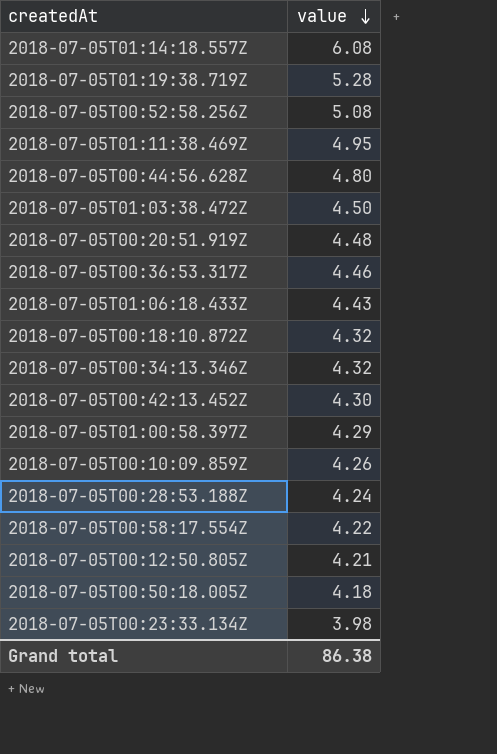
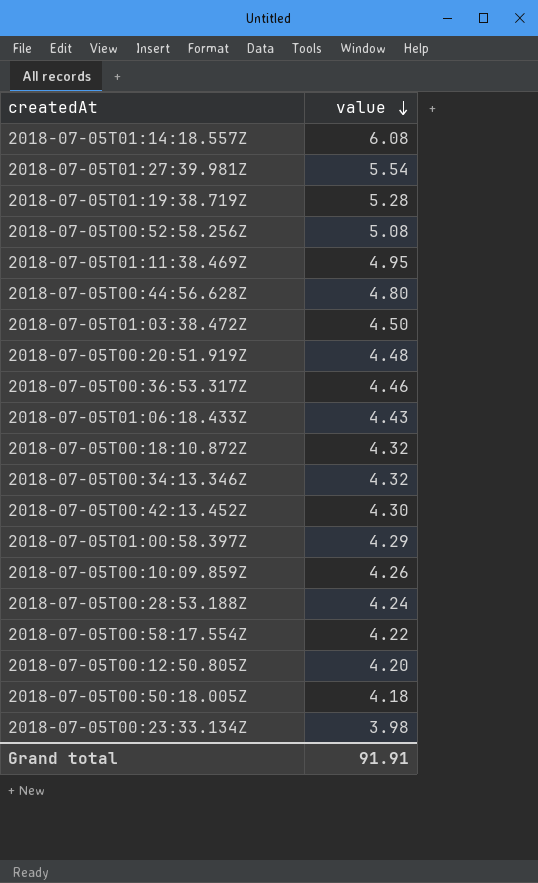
row 2018-07-05T01:27:39.981Z: none -> 5.54
2018-07-05T00:12:50.805Z | value: 4.21 -> 4.20
Grand total | value: 86.38 -> 91.91

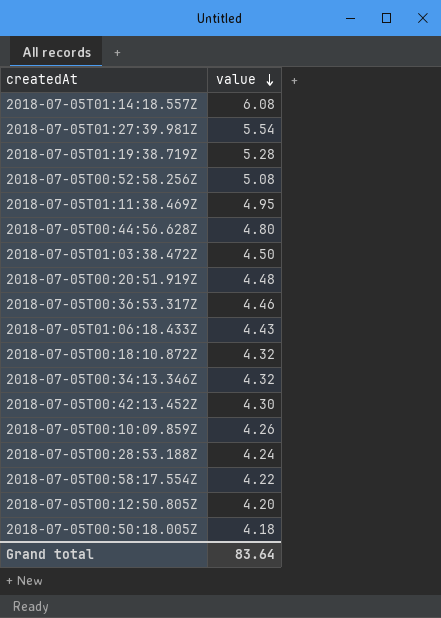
row 2018-07-05T01:00:58.397Z: 4.29 -> none
row 2018-07-05T00:23:33.134Z: 3.98 -> none
Grand total | value: 91.91 -> 83.64

